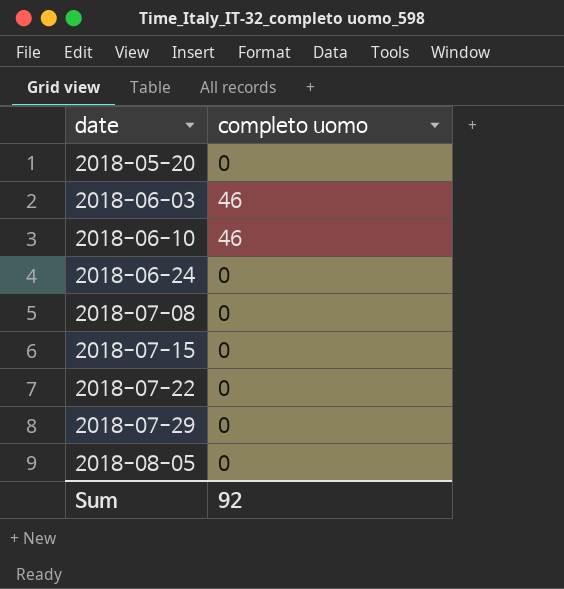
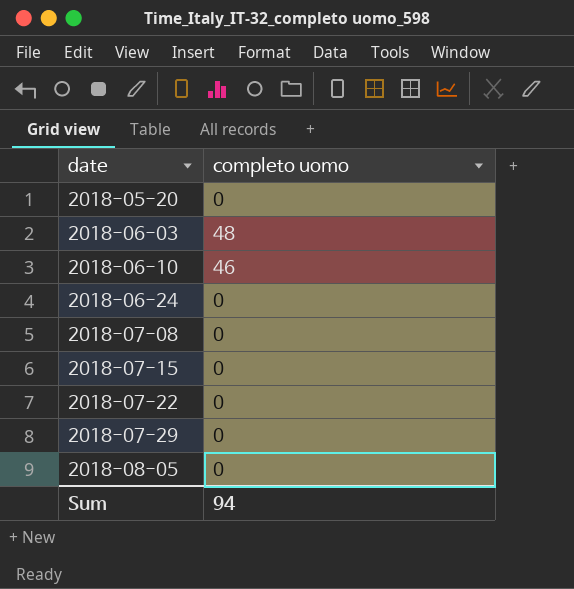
2018-06-03 | completo uomo: 46 -> 48
Sum | completo uomo: 92 -> 94

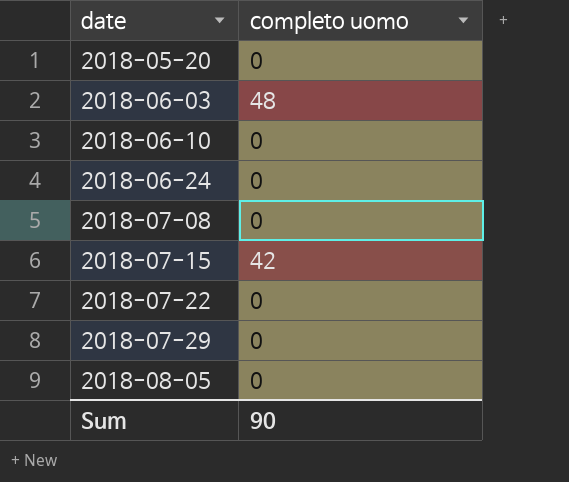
2018-06-10 | completo uomo: 46 -> 0
2018-07-15 | completo uomo: 0 -> 42
Sum | completo uomo: 94 -> 90

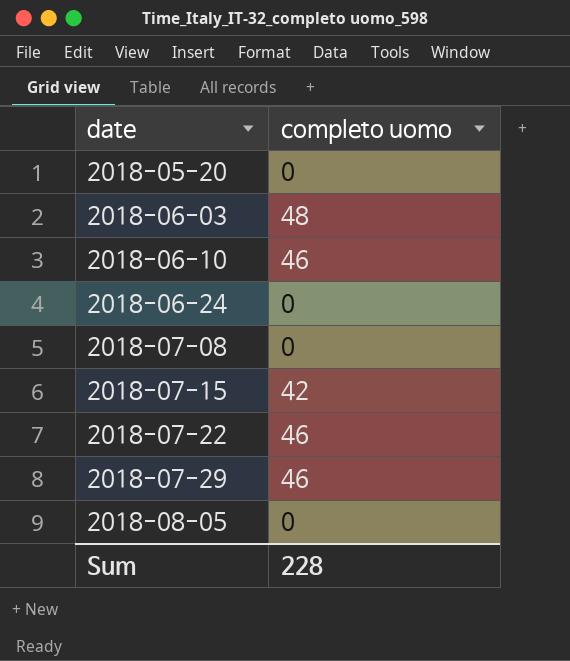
2018-06-10 | completo uomo: 0 -> 46
2018-07-22 | completo uomo: 0 -> 46
2018-07-29 | completo uomo: 0 -> 46
Sum | completo uomo: 90 -> 228

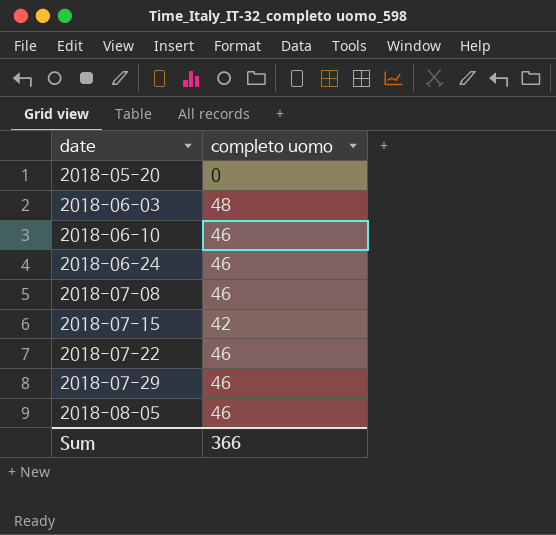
2018-06-24 | completo uomo: 0 -> 46
2018-07-08 | completo uomo: 0 -> 46
2018-08-05 | completo uomo: 0 -> 46
Sum | completo uomo: 228 -> 366

